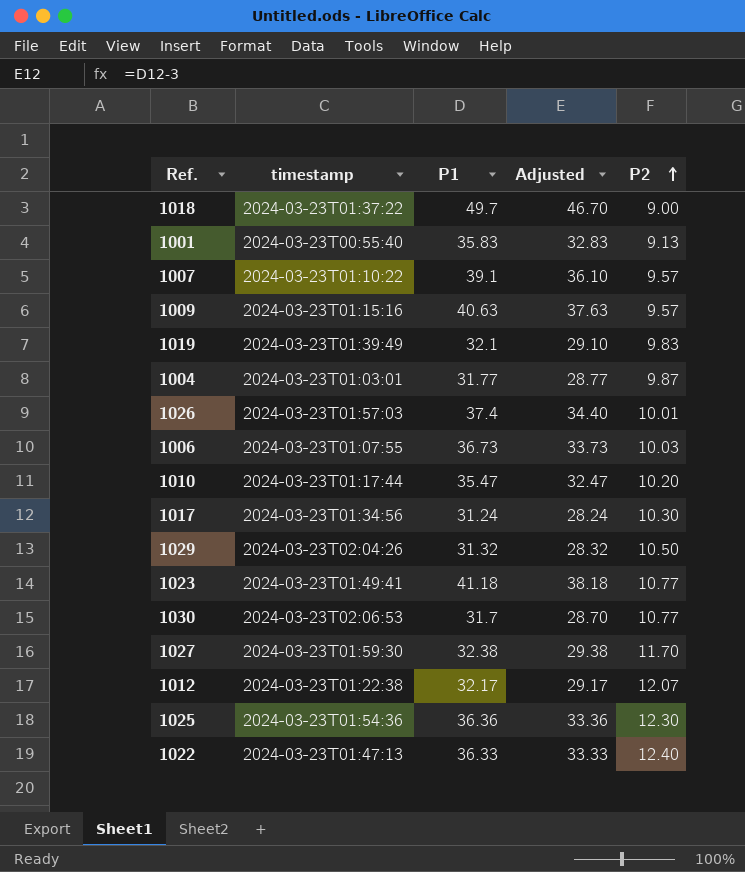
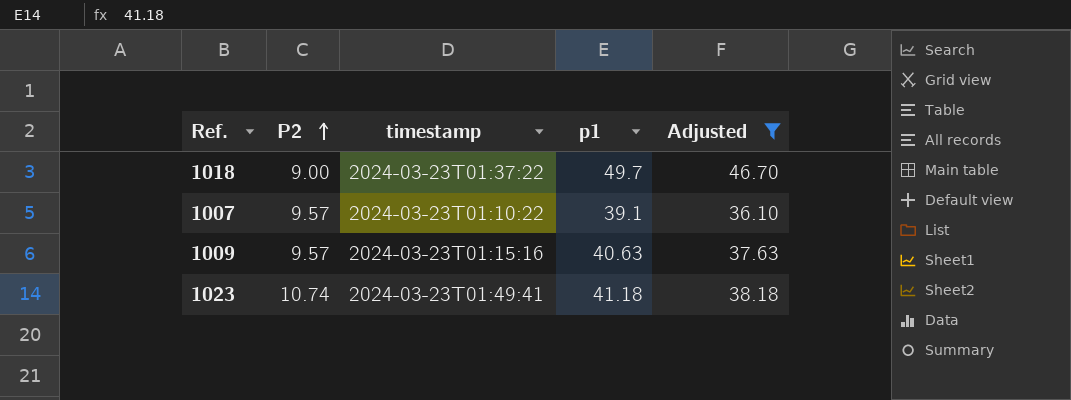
filter: none -> Adjusted >= 36.10
column P2 | position: 5 -> 2
column name: P1 -> p1
1023 | P2: 10.77 -> 10.74

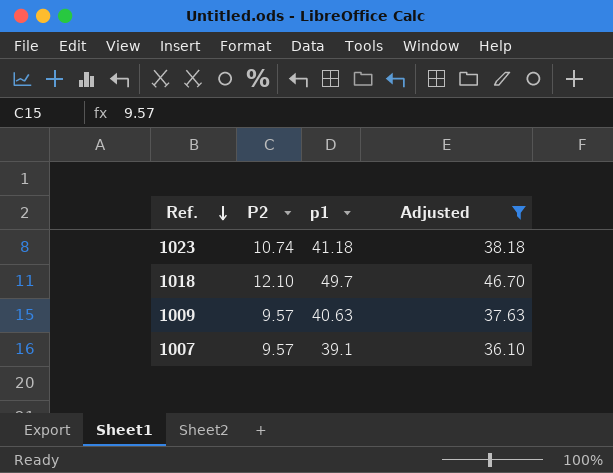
row order: P2 ascending -> Ref. descending
column timestamp | position: 3 -> none
1018 | P2: 9.00 -> 12.10

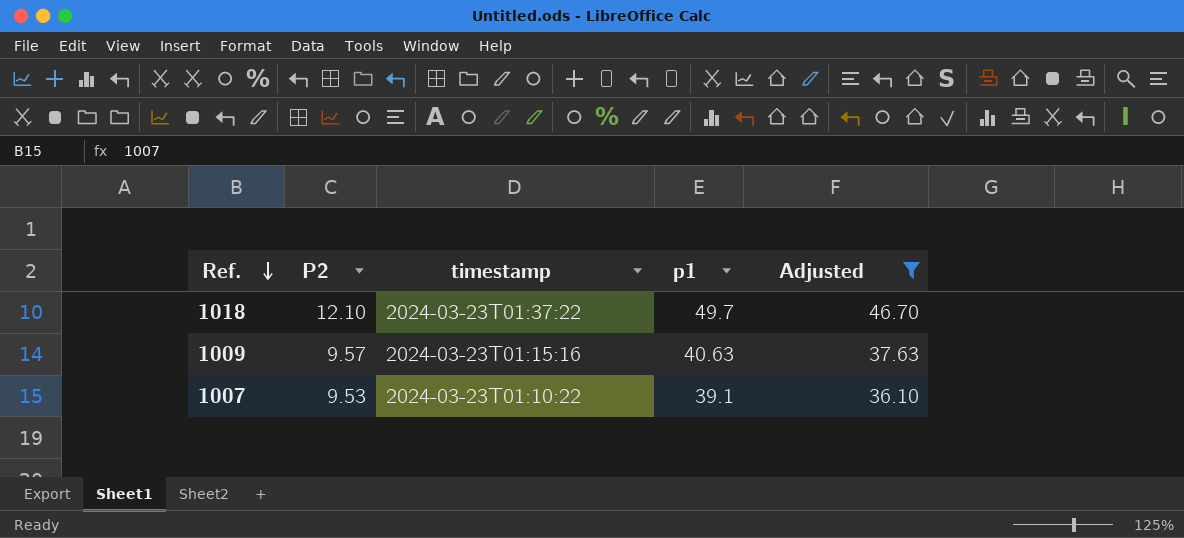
column timestamp | position: none -> 3
row 1023: 10.74 | 41.18 | 38.18 -> none
1007 | P2: 9.57 -> 9.53

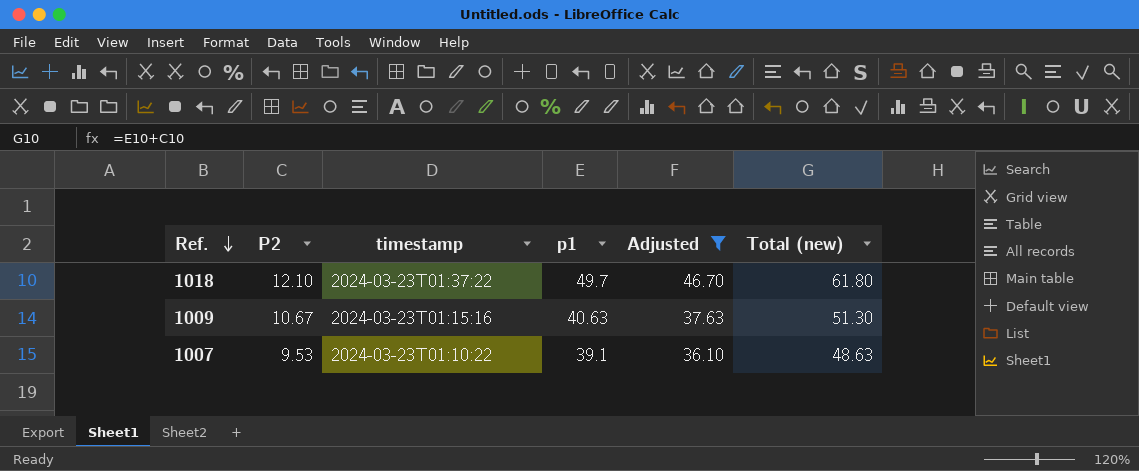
column Total (new) | formula: none -> [P2] + [p1]
1009 | P2: 9.57 -> 10.67

